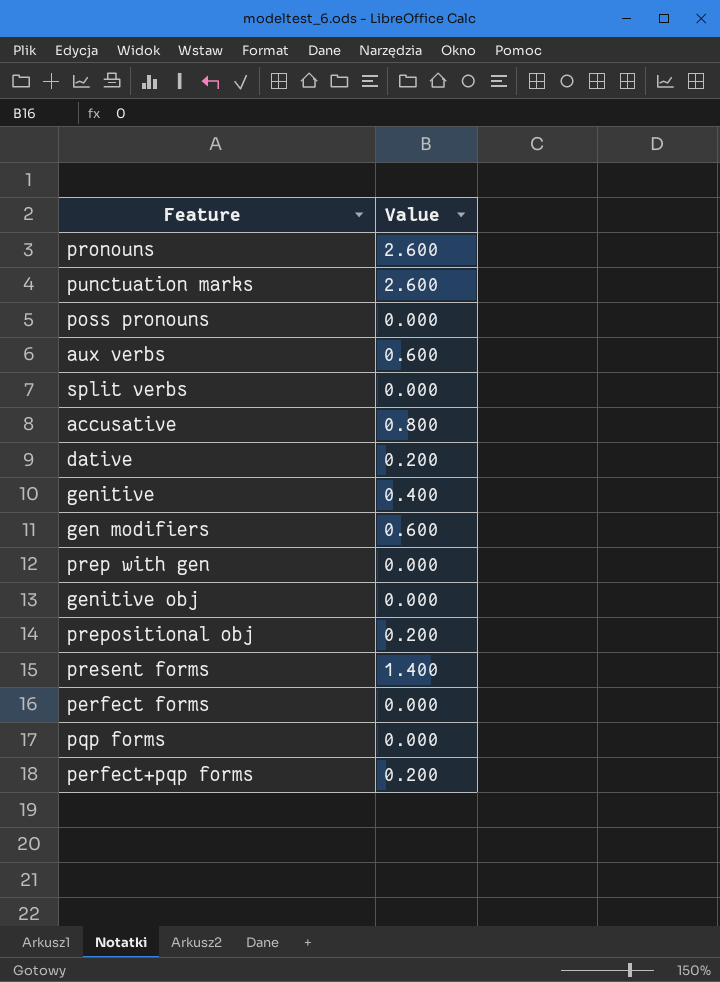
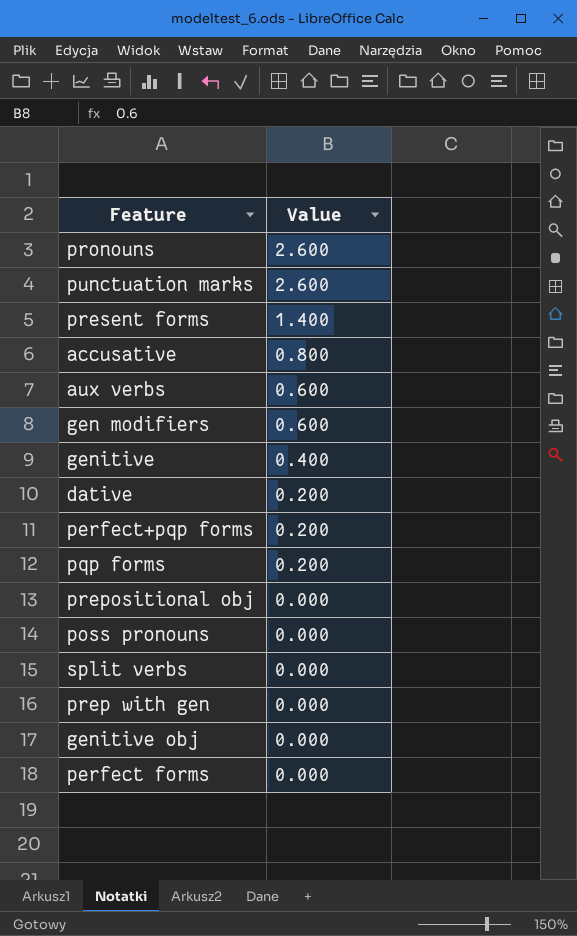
row order: none -> Value descending
pqp forms | Value: 0.000 -> 0.200
prepositional obj | Value: 0.200 -> 0.000

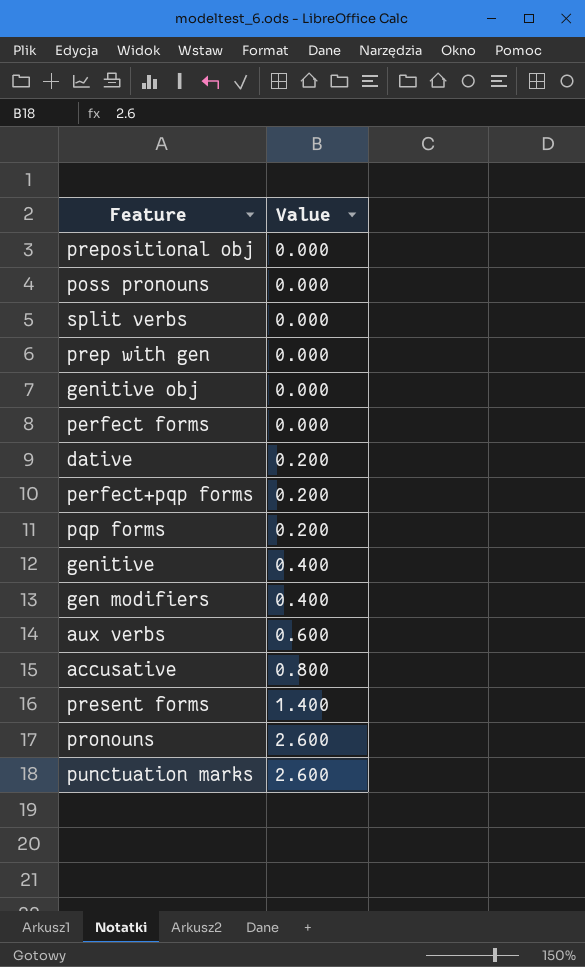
row order: Value descending -> Value ascending
gen modifiers | Value: 0.600 -> 0.400

